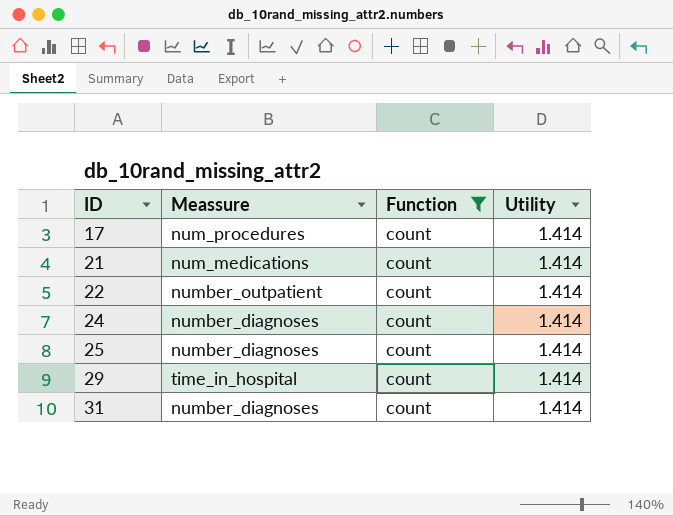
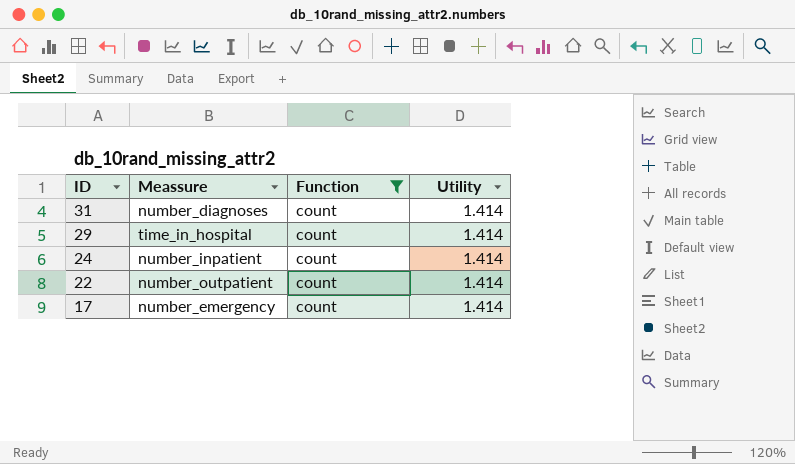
row order: ID ascending -> ID descending
row 21: num_medications | count | 1.414 -> none
row 25: number_diagnoses | count | 1.414 -> none
24 | Meassure: number_diagnoses -> number_inpatient
17 | Meassure: num_procedures -> number_emergency

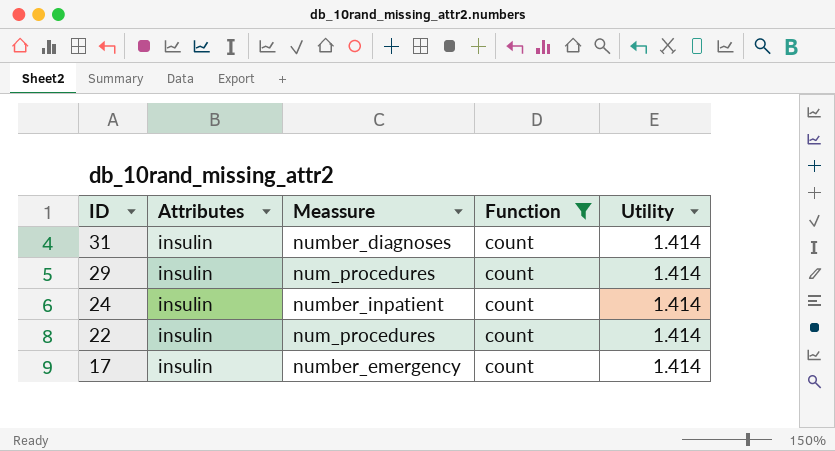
column Attributes | position: none -> 2
29 | Meassure: time_in_hospital -> num_procedures
22 | Meassure: number_outpatient -> num_procedures

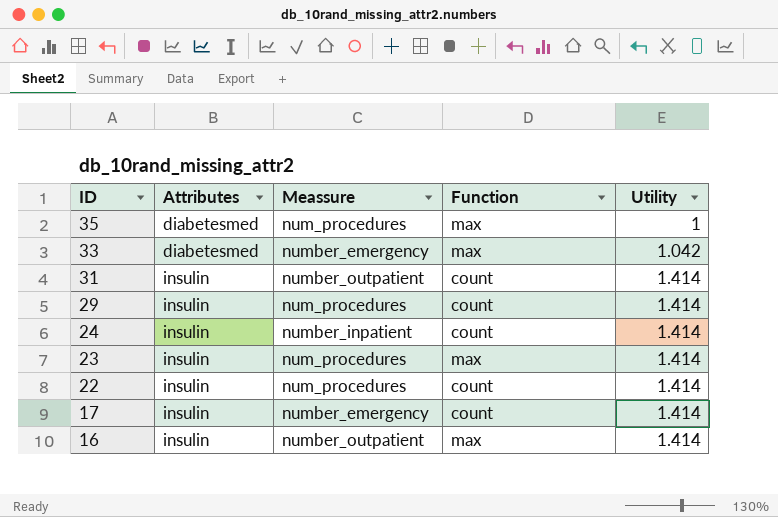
filter: Function = count -> none
31 | Meassure: number_diagnoses -> number_outpatient

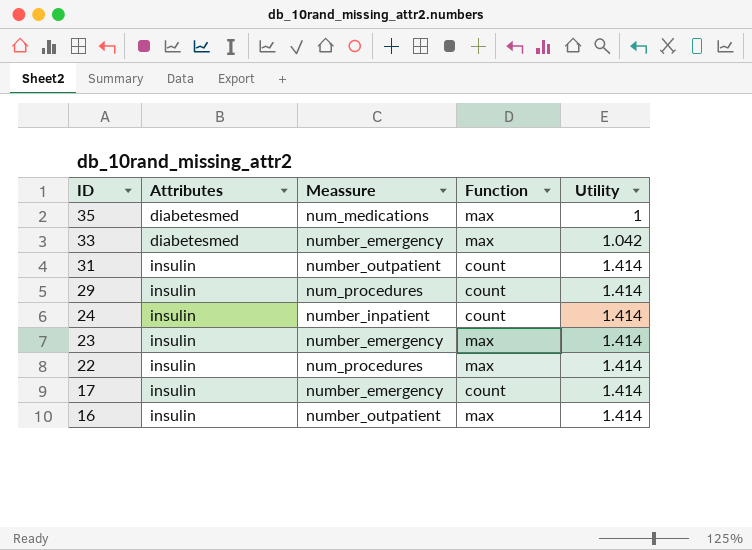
35 | Meassure: num_procedures -> num_medications
23 | Meassure: num_procedures -> number_emergency
22 | Function: count -> max

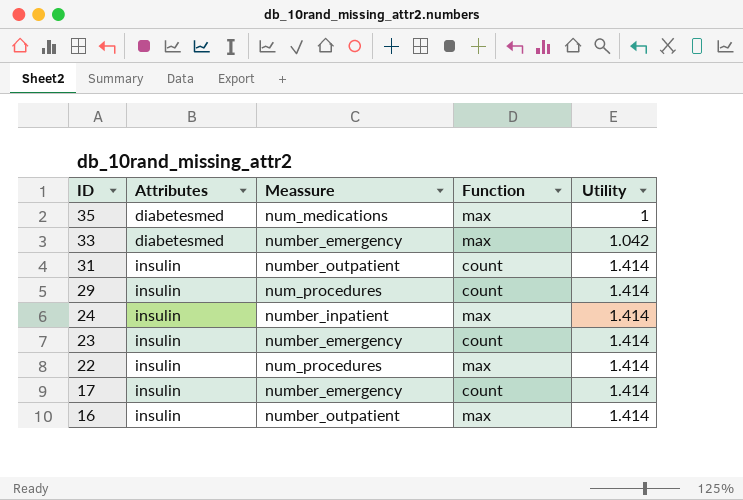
24 | Function: count -> max
23 | Function: max -> count

